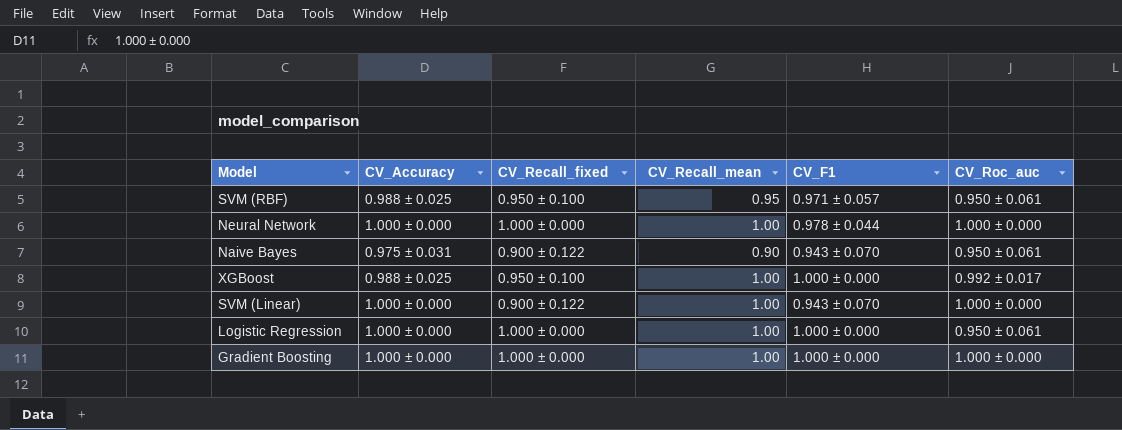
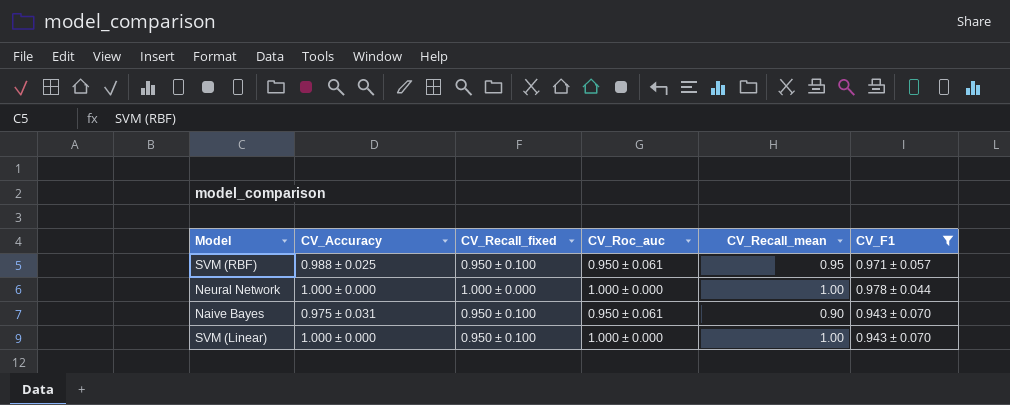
filter: none -> CV_F1 != 1.000 ± 0.000
column CV_Roc_auc | position: 6 -> 4
Naive Bayes | CV_Recall_fixed: 0.900 ± 0.122 -> 0.950 ± 0.100
SVM (Linear) | CV_Recall_fixed: 0.900 ± 0.122 -> 0.950 ± 0.100

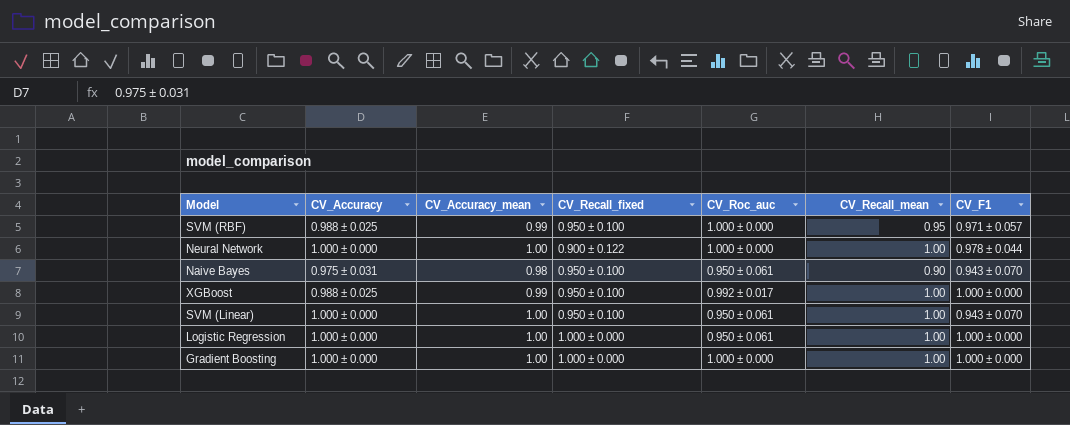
filter: CV_F1 != 1.000 ± 0.000 -> none
column CV_Accuracy_mean | position: none -> 3
SVM (RBF) | CV_Roc_auc: 0.950 ± 0.061 -> 1.000 ± 0.000
Neural Network | CV_Recall_fixed: 1.000 ± 0.000 -> 0.900 ± 0.122
SVM (Linear) | CV_Roc_auc: 1.000 ± 0.000 -> 0.950 ± 0.061

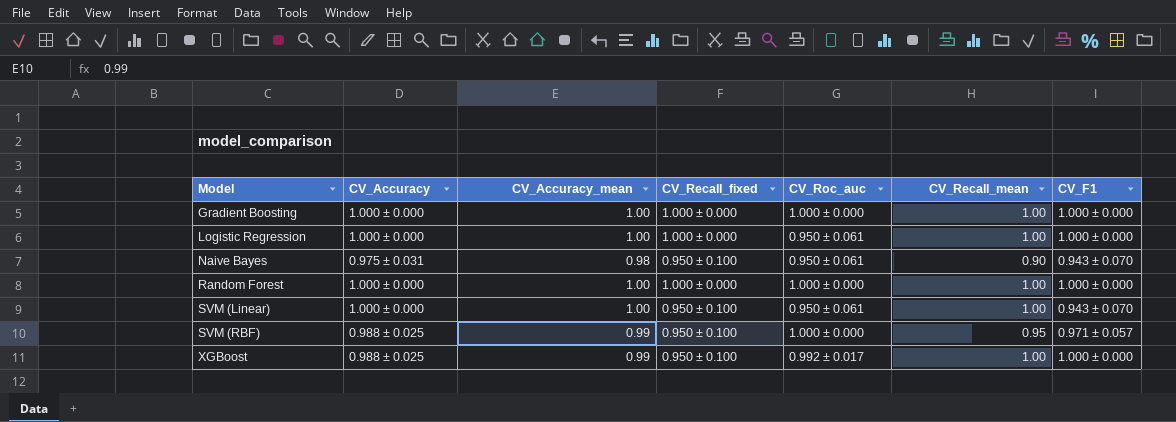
row order: none -> Model ascending
row Neural Network: 1.000 ± 0.000 | 1.00 | 0.900 ± 0.122 | 1.000 ± 0.000 | 1.00 | 0.978 ± 0.044 -> none
row Random Forest: none -> 1.000 ± 0.000 | 1.00 | 1.000 ± 0.000 | 1.000 ± 0.000 | 1.00 | 1.000 ± 0.000

